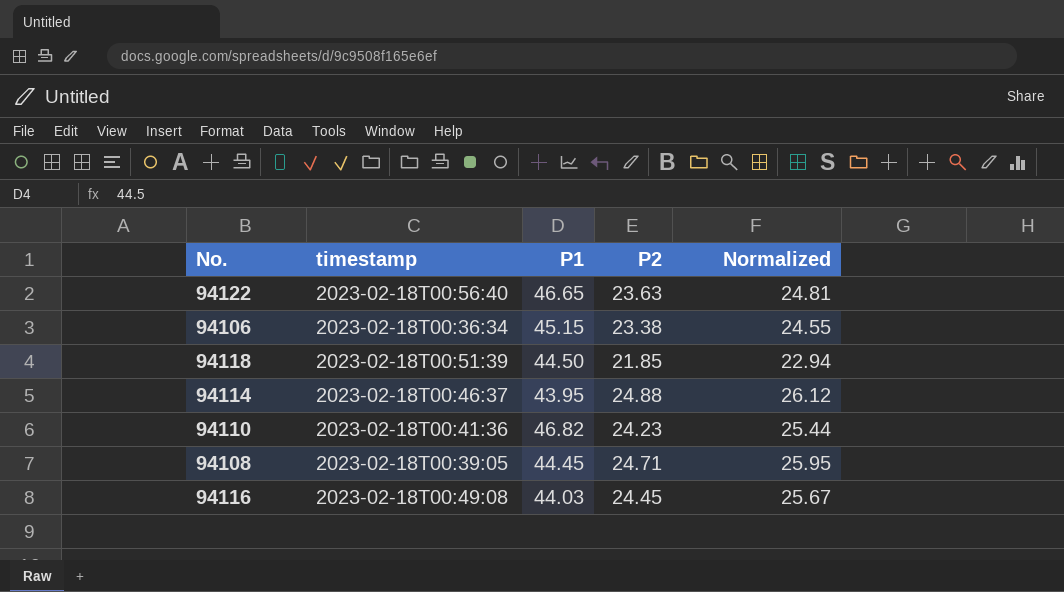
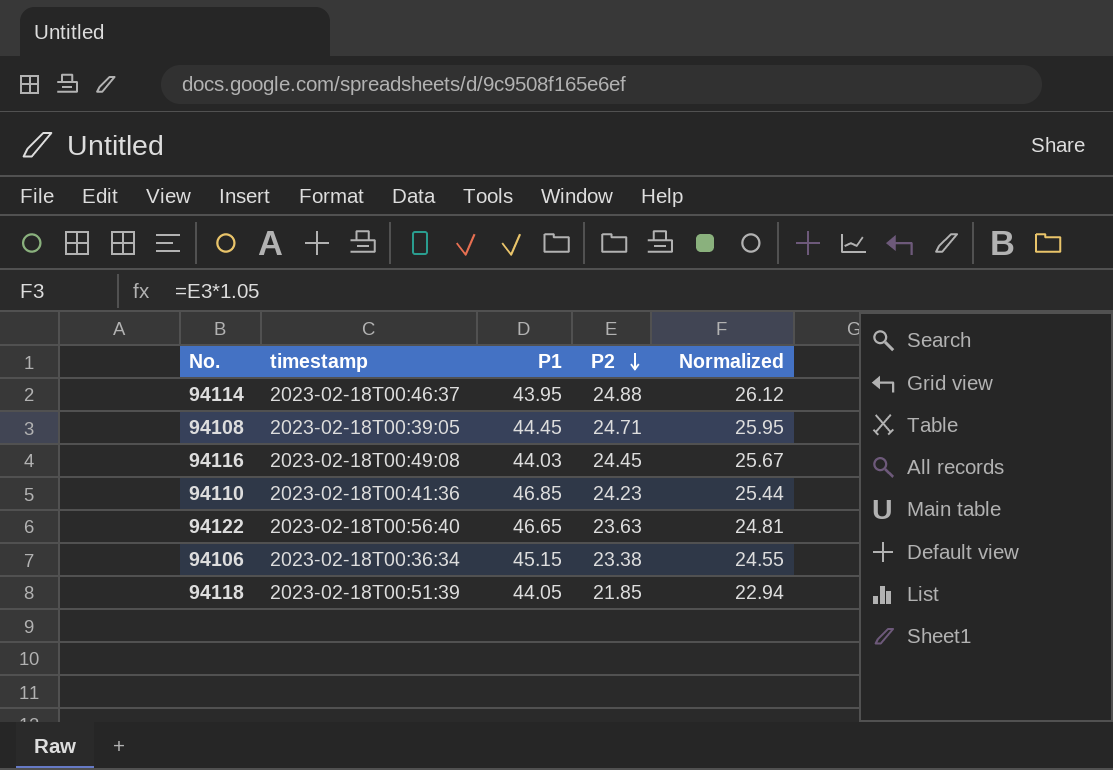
row order: none -> P2 descending
94110 | P1: 46.82 -> 46.85
94118 | P1: 44.50 -> 44.05

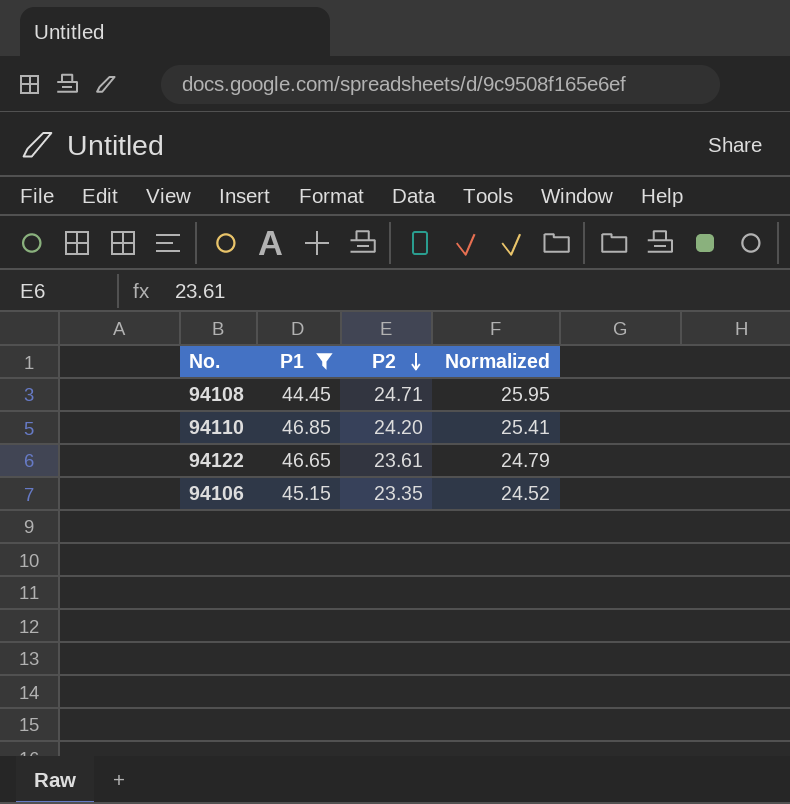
filter: none -> P1 >= 44.45
column timestamp | position: 2 -> none
94110 | P2: 24.23 -> 24.20
94110 | Normalized: 25.44 -> 25.41
94122 | P2: 23.63 -> 23.61
94122 | Normalized: 24.81 -> 24.79
94106 | P2: 23.38 -> 23.35
94106 | Normalized: 24.55 -> 24.52

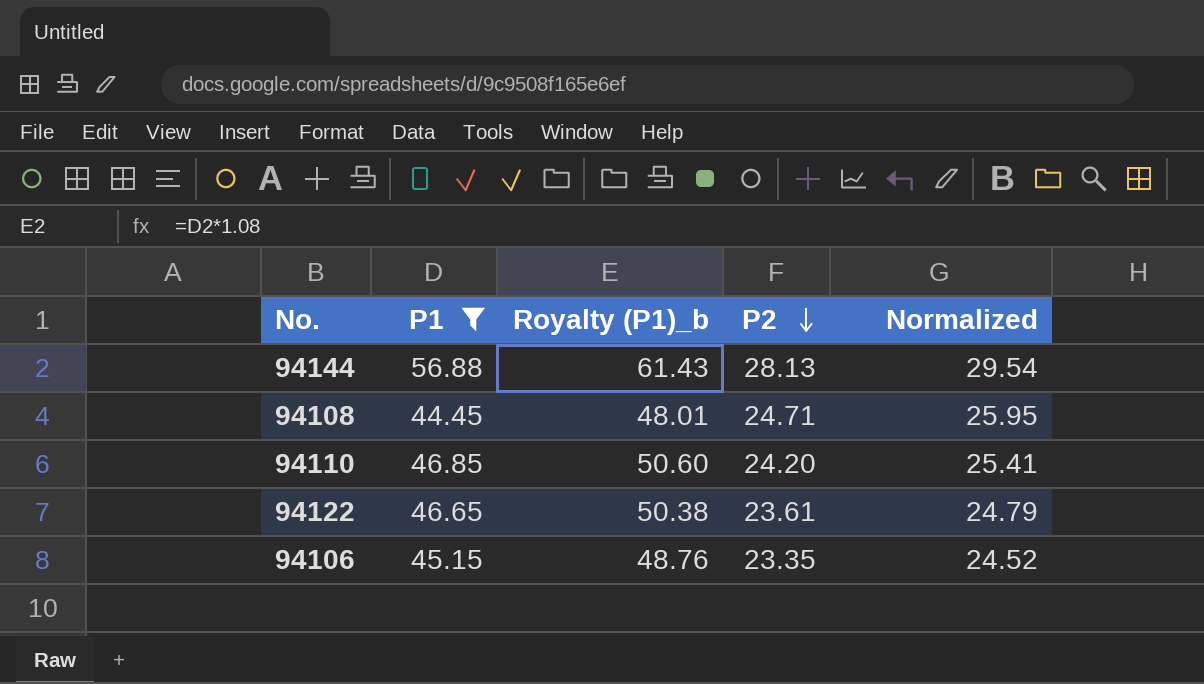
column Royalty (P1)_b | formula: none -> [P1] * 1.08
row 94144: none -> 56.88 | 61.43 | 28.13 | 29.54

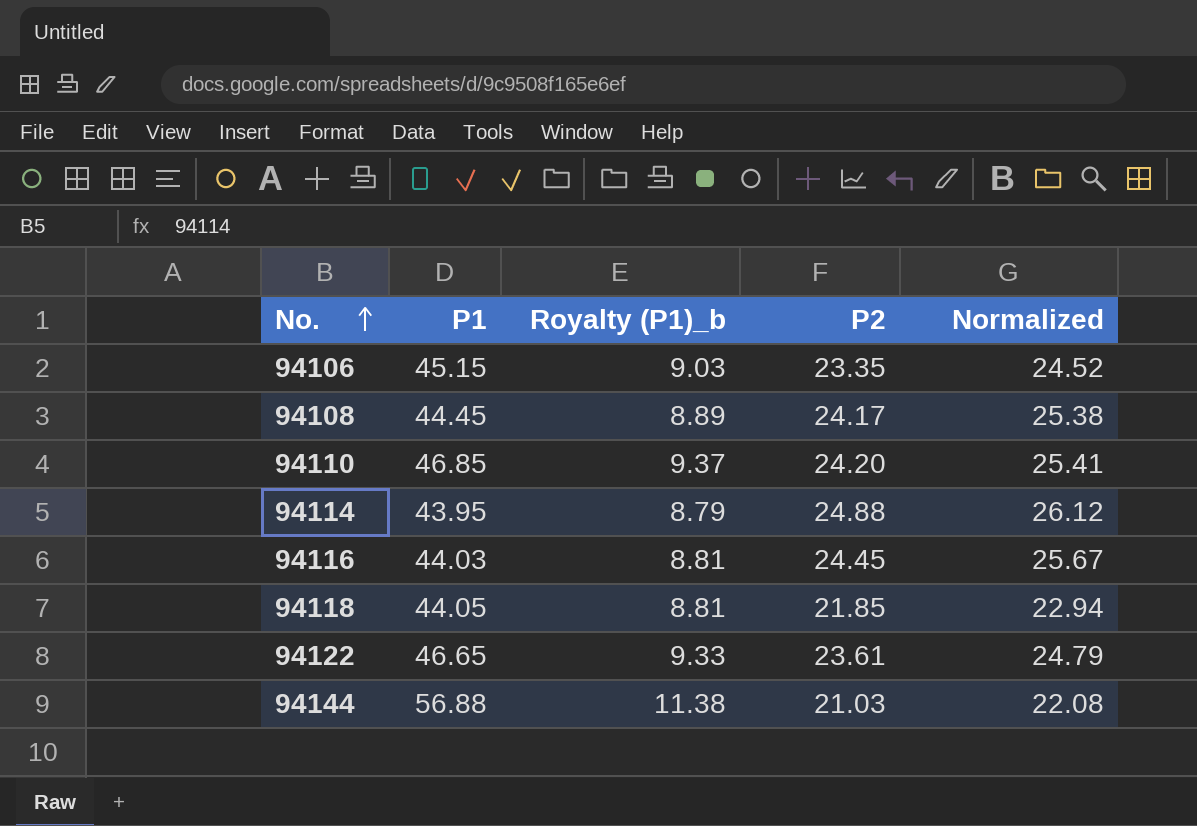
filter: P1 >= 44.45 -> none
row order: P2 descending -> No. ascending
column Royalty (P1)_b | formula: [P1] * 1.08 -> [P1] * 0.2
94108 | P2: 24.71 -> 24.17
94108 | Normalized: 25.95 -> 25.38
94144 | P2: 28.13 -> 21.03
94144 | Normalized: 29.54 -> 22.08

